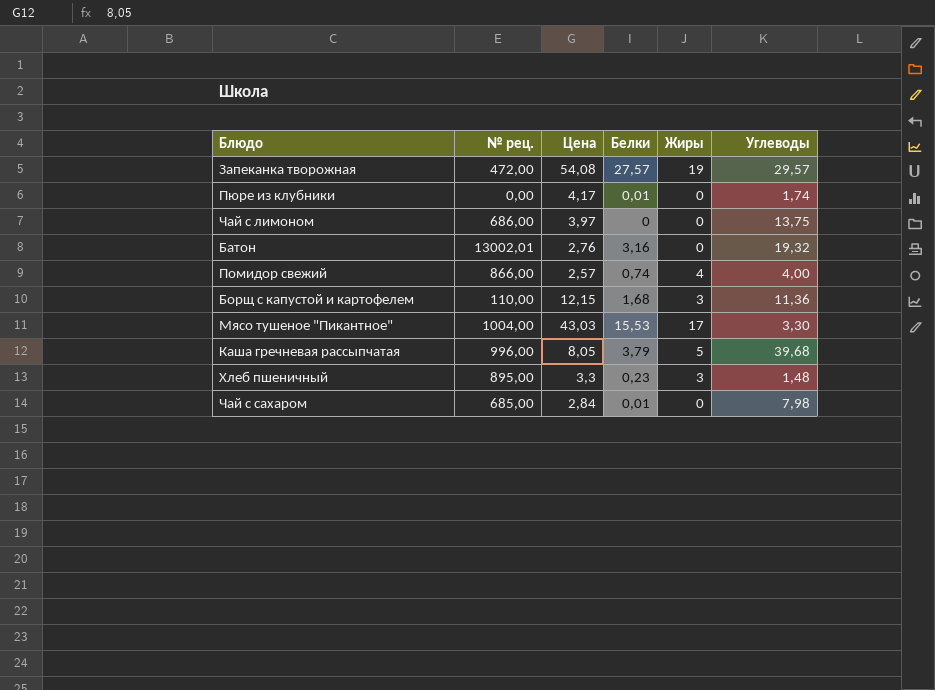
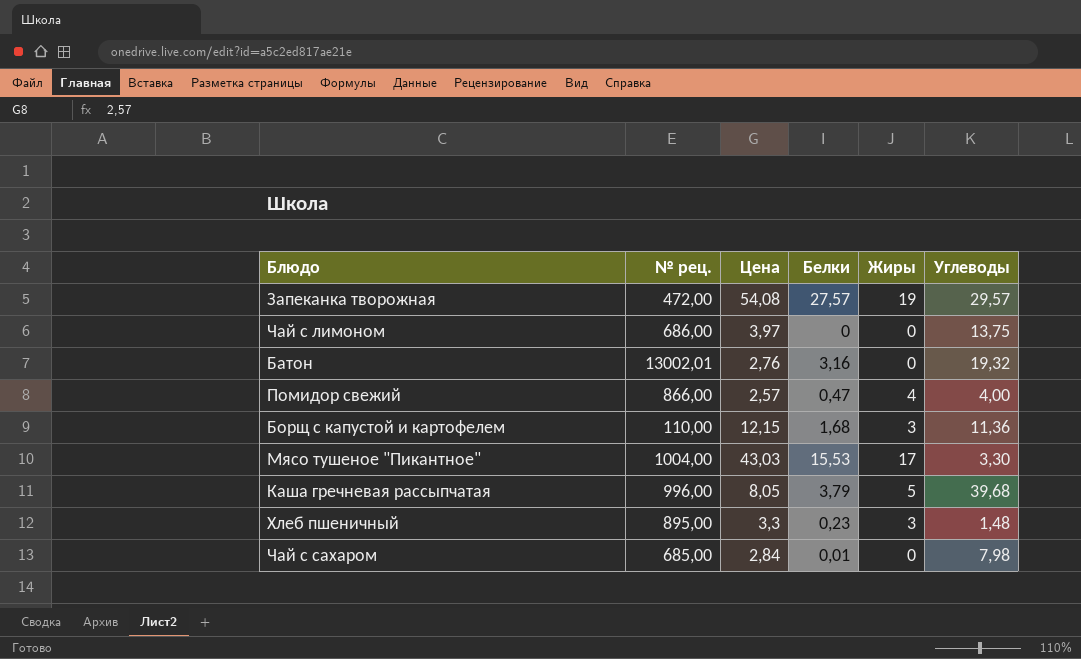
row Пюре из клубники: 0,00 | 4,17 | 0,01 | 0 | 1,74 -> none
Помидор свежий | Белки: 0,74 -> 0,47

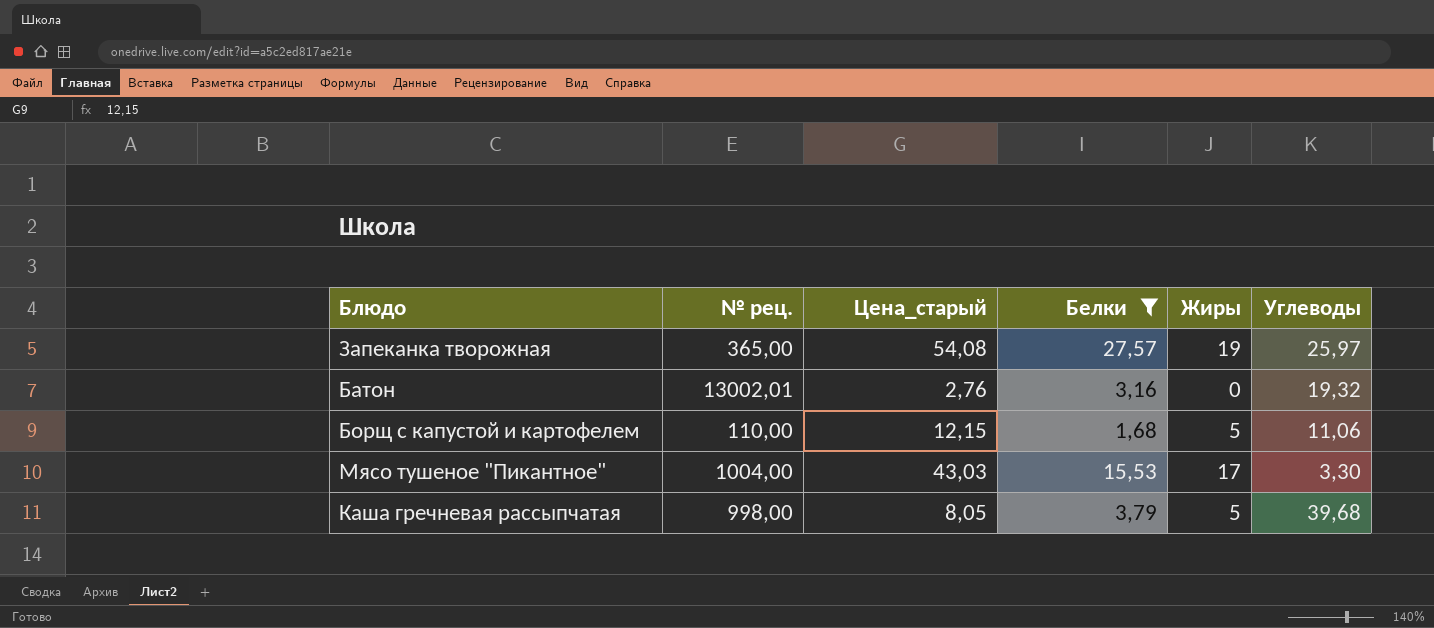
filter: none -> Белки >= 1,68
column name: Цена -> Цена_старый
Запеканка творожная | № рец.: 472,00 -> 365,00
Запеканка творожная | Углеводы: 29,57 -> 25,97
Борщ с капустой и картофелем | Жиры: 3 -> 5
Борщ с капустой и картофелем | Углеводы: 11,36 -> 11,06
Каша гречневая рассыпчатая | № рец.: 996,00 -> 998,00

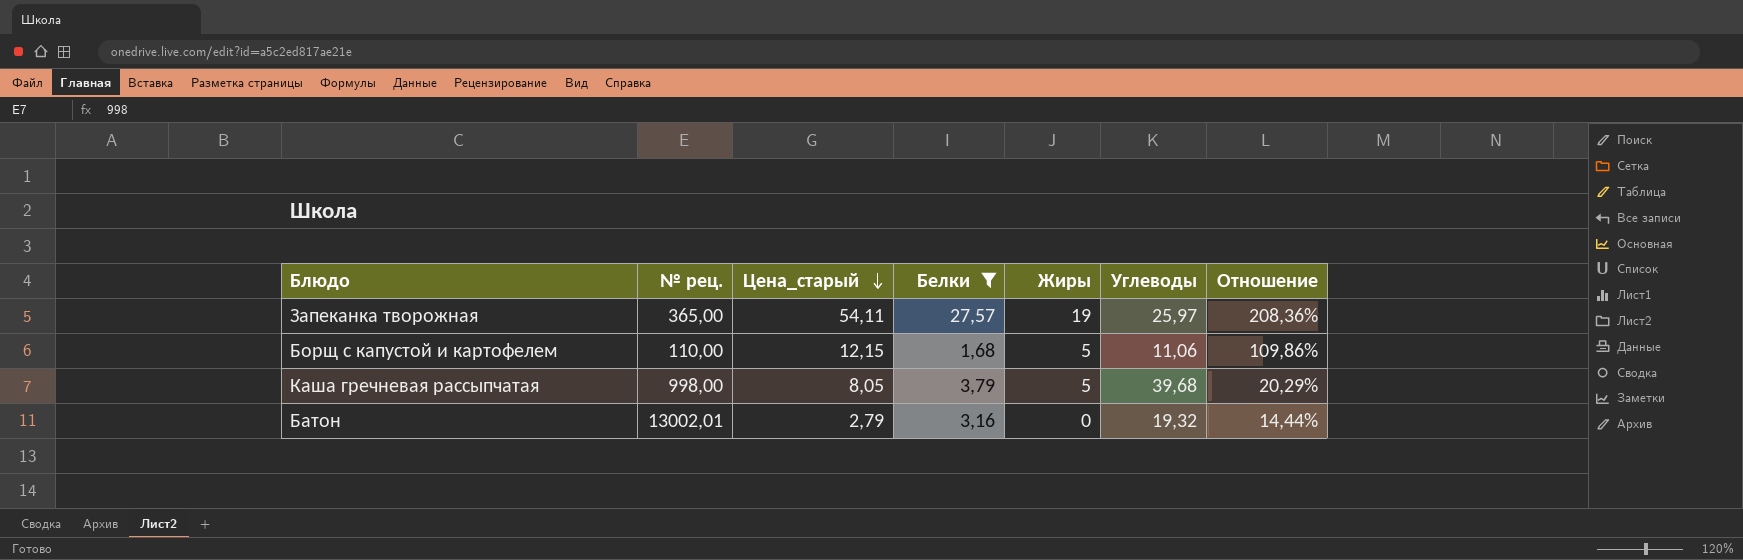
row order: none -> Цена_старый descending
column Отношение | formula: none -> [Цена_старый] / [Углеводы]
row Мясо тушеное "Пикантное": 1004,00 | 43,03 | 15,53 | 17 | 3,30 -> none
Запеканка творожная | Цена_старый: 54,08 -> 54,11
Батон | Цена_старый: 2,76 -> 2,79

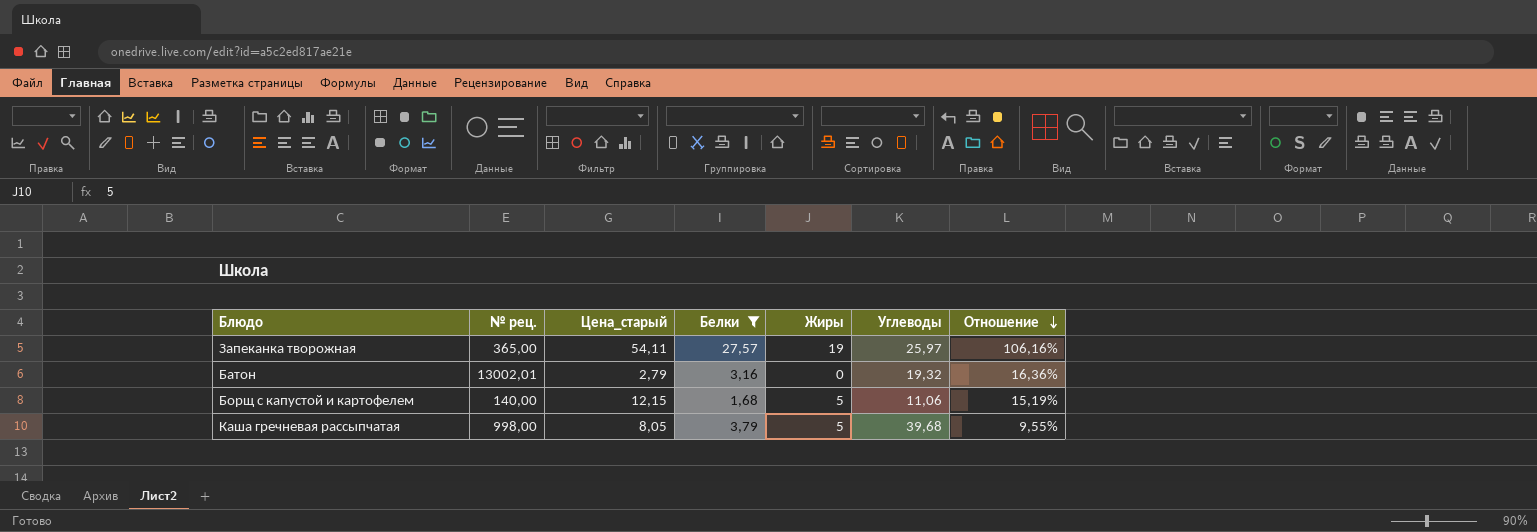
row order: Цена_старый descending -> Отношение descending
column Отношение | formula: [Цена_старый] / [Углеводы] -> [Белки] / [Углеводы]
Борщ с капустой и картофелем | № рец.: 110,00 -> 140,00

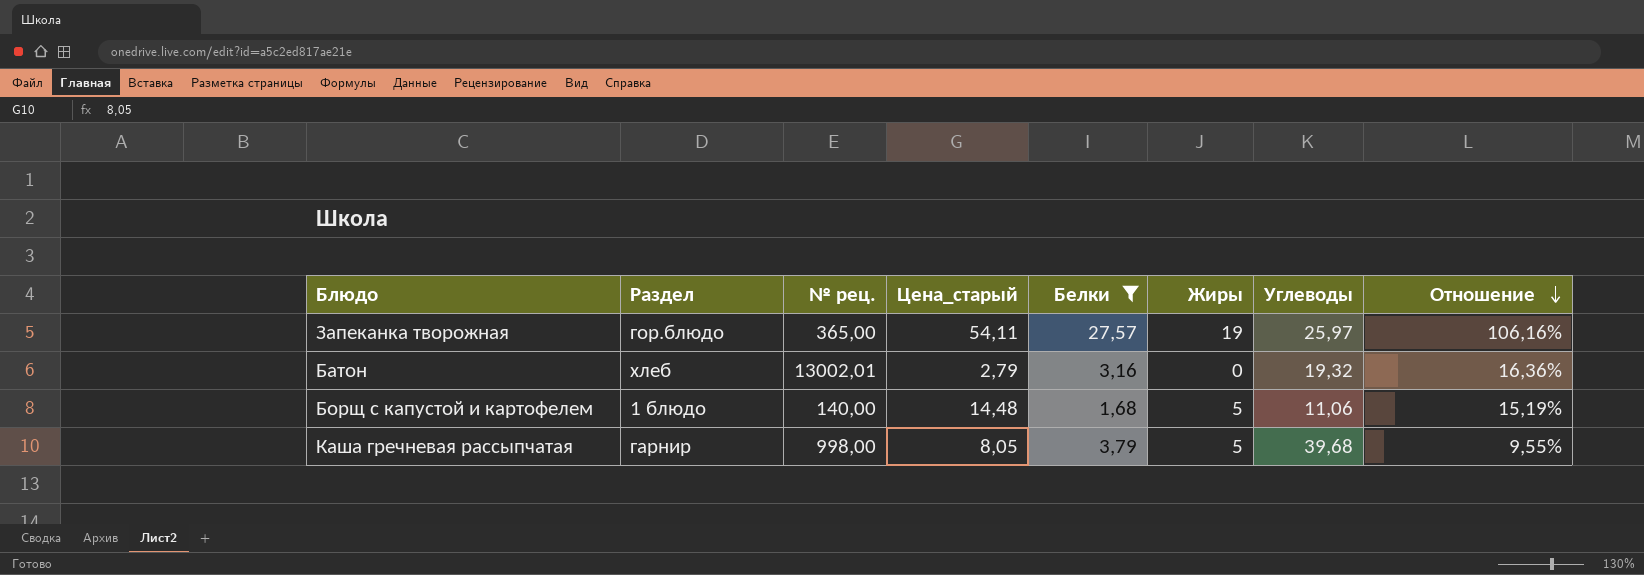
column Раздел | position: none -> 2
Борщ с капустой и картофелем | Цена_старый: 12,15 -> 14,48

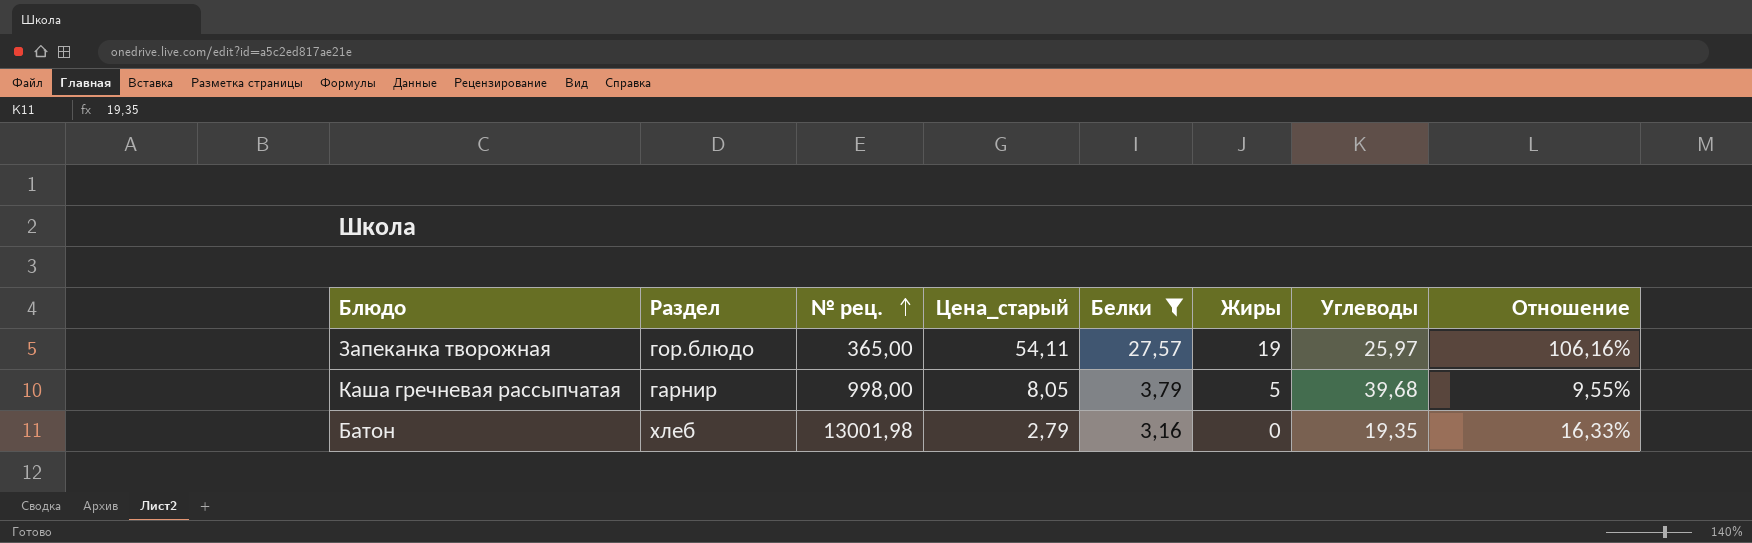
row order: Отношение descending -> № рец. ascending
row Борщ с капустой и картофелем: 1 блюдо | 140,00 | 14,48 | 1,68 | 5 | 11,06 | 15,19% -> none
Батон | № рец.: 13002,01 -> 13001,98
Батон | Углеводы: 19,32 -> 19,35
Батон | Отношение: 16,36% -> 16,33%

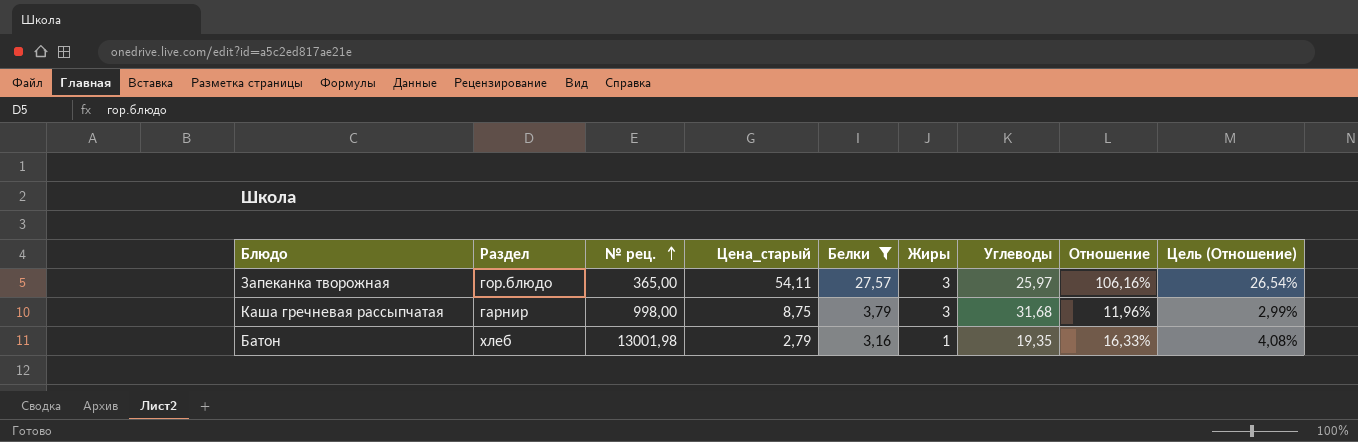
column Цель (Отношение) | formula: none -> [Отношение] * 0,25
Запеканка творожная | Жиры: 19 -> 3
Каша гречневая рассыпчатая | Цена_старый: 8,05 -> 8,75
Каша гречневая рассыпчатая | Жиры: 5 -> 3
Каша гречневая рассыпчатая | Углеводы: 39,68 -> 31,68
Каша гречневая рассыпчатая | Отношение: 9,55% -> 11,96%
Батон | Жиры: 0 -> 1

